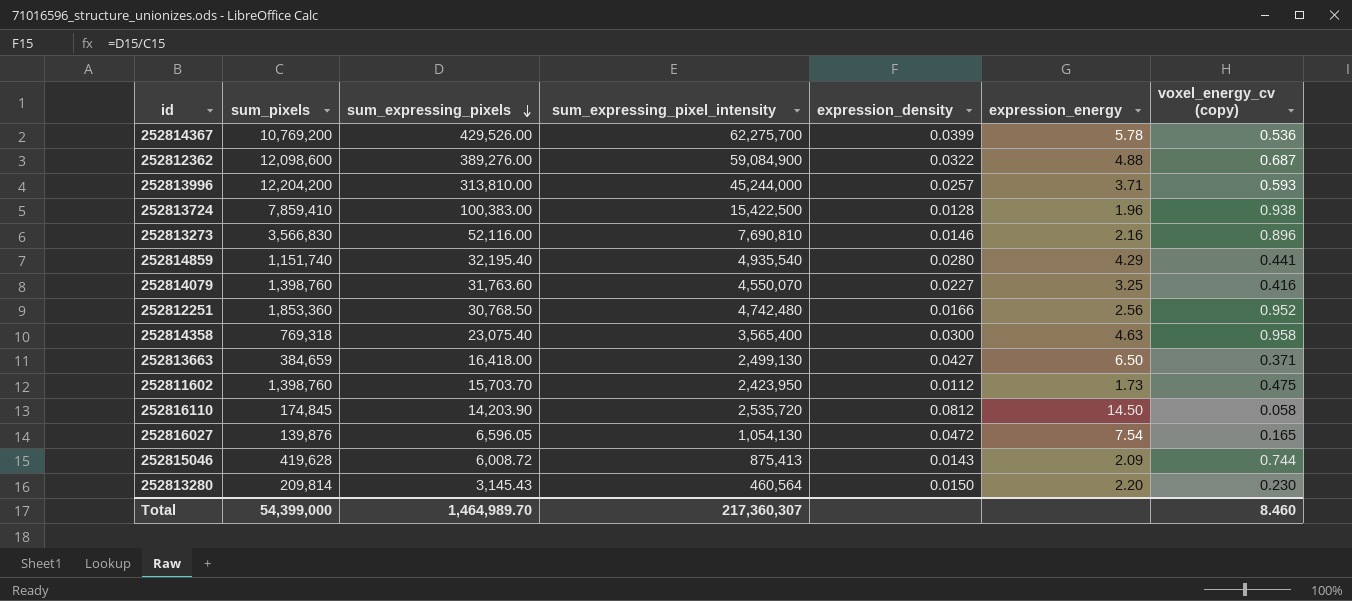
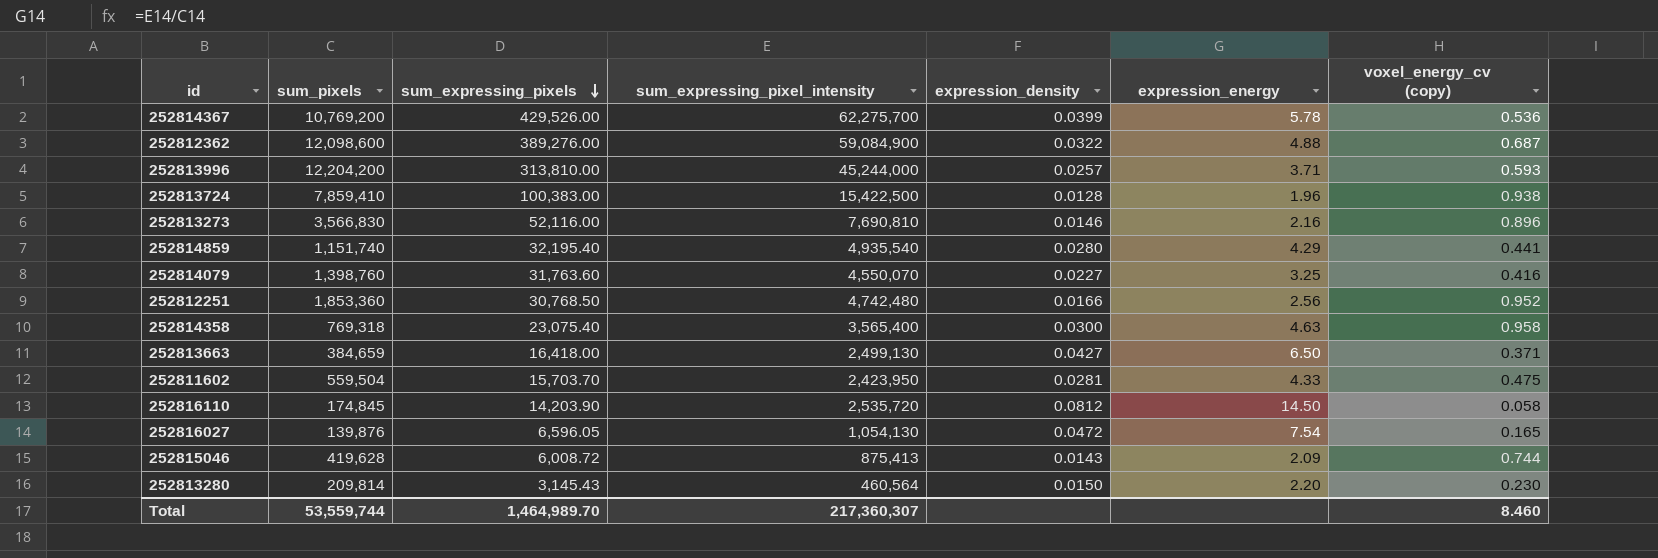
252811602 | sum_pixels: 1,398,760 -> 559,504
252811602 | expression_density: 0.0112 -> 0.0281
252811602 | expression_energy: 1.73 -> 4.33
Total | sum_pixels: 54,399,000 -> 53,559,744

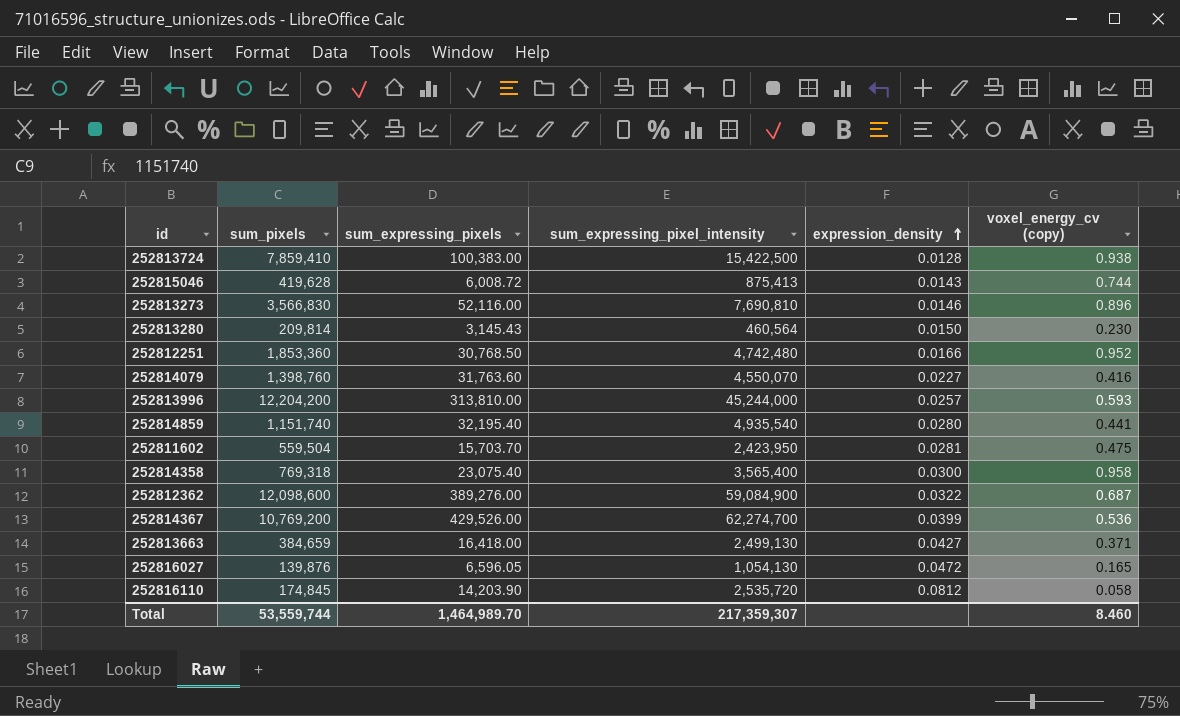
row order: sum_expressing_pixels descending -> expression_density ascending
column expression_energy | formula: [sum_expressing_pixel_intensity] / [sum_pixels] -> none
252814367 | sum_expressing_pixel_intensity: 62,275,700 -> 62,274,700
Total | sum_expressing_pixel_intensity: 217,360,307 -> 217,359,307

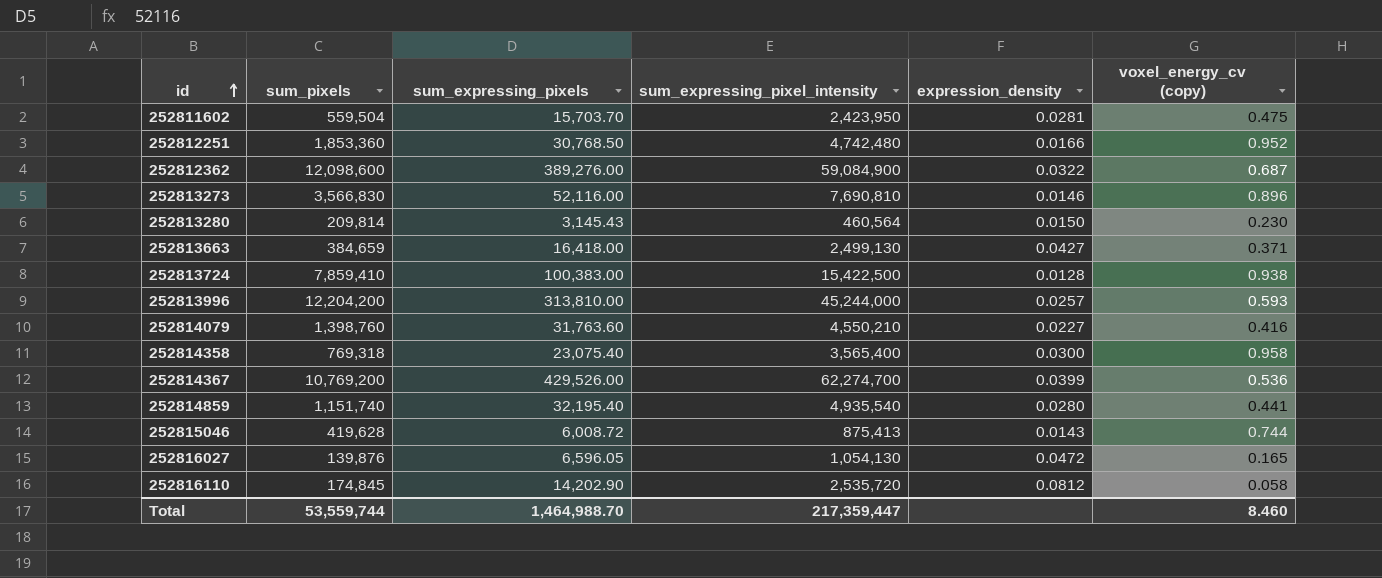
row order: expression_density ascending -> id ascending
252814079 | sum_expressing_pixel_intensity: 4,550,070 -> 4,550,210
252816110 | sum_expressing_pixels: 14,203.90 -> 14,202.90
Total | sum_expressing_pixels: 1,464,989.70 -> 1,464,988.70
Total | sum_expressing_pixel_intensity: 217,359,307 -> 217,359,447

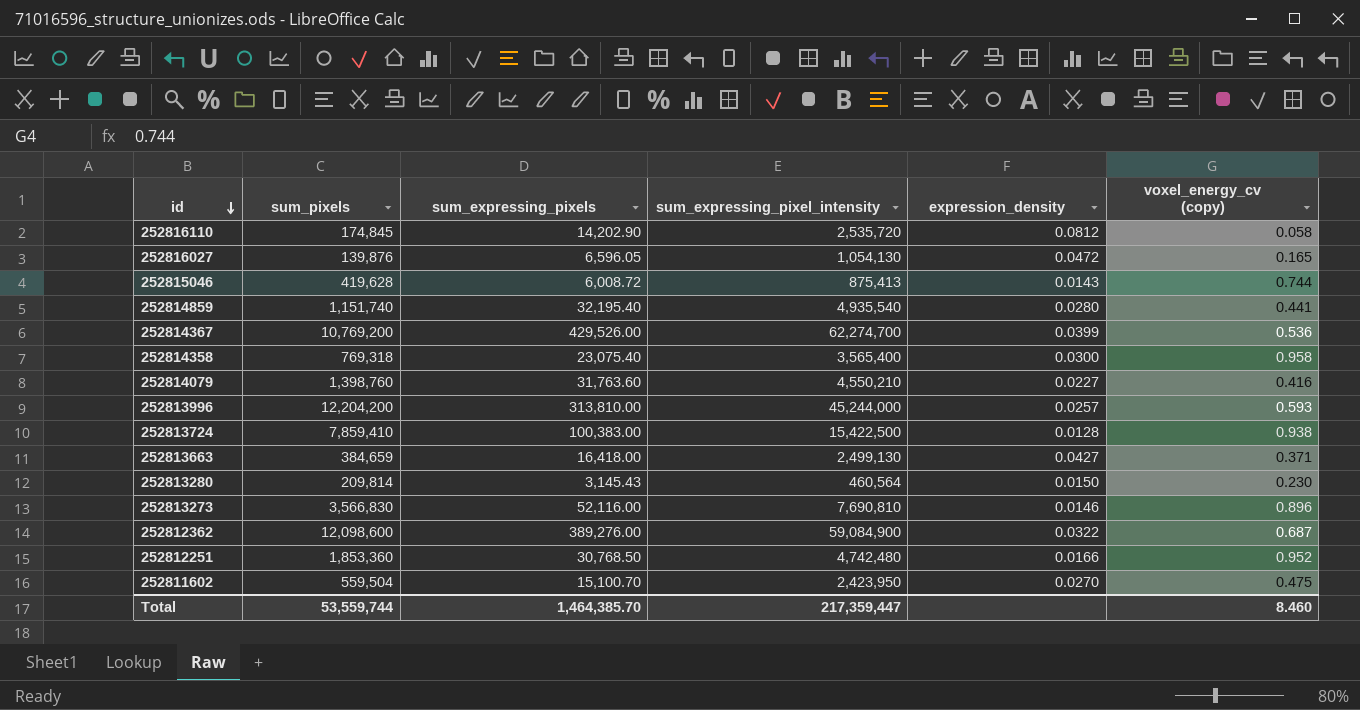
row order: id ascending -> id descending
252811602 | sum_expressing_pixels: 15,703.70 -> 15,100.70
252811602 | expression_density: 0.0281 -> 0.0270
Total | sum_expressing_pixels: 1,464,988.70 -> 1,464,385.70

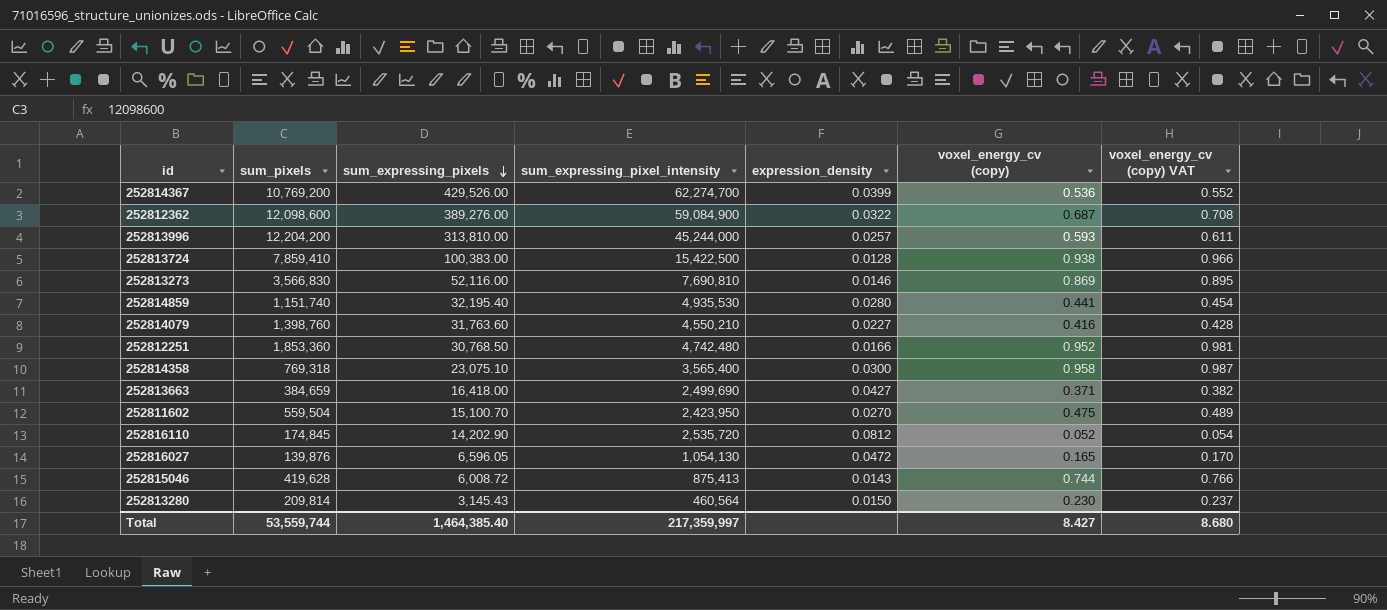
row order: id descending -> sum_expressing_pixels descending
column voxel_energy_cv (copy) VAT | formula: none -> [voxel_energy_cv (copy)] * 1.03
252813273 | voxel_energy_cv (copy): 0.896 -> 0.869
252814859 | sum_expressing_pixel_intensity: 4,935,540 -> 4,935,530
252814358 | sum_expressing_pixels: 23,075.40 -> 23,075.10
252813663 | sum_expressing_pixel_intensity: 2,499,130 -> 2,499,690
252816110 | voxel_energy_cv (copy): 0.058 -> 0.052
Total | sum_expressing_pixels: 1,464,385.70 -> 1,464,385.40
Total | sum_expressing_pixel_intensity: 217,359,447 -> 217,359,997
Total | voxel_energy_cv (copy): 8.460 -> 8.427

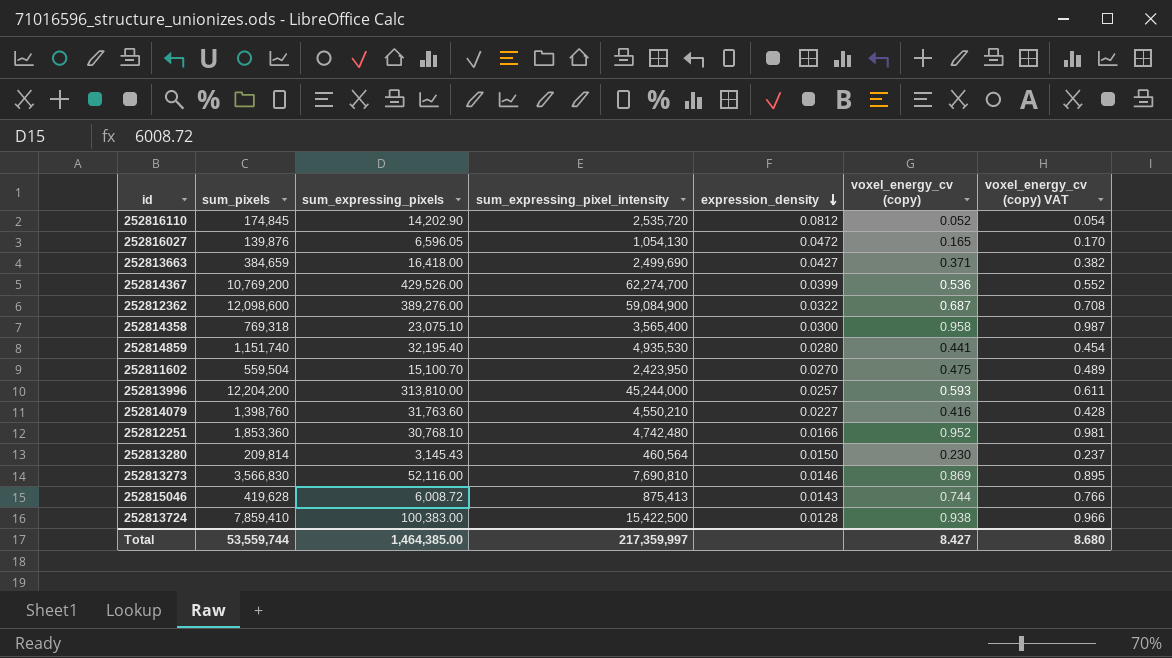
row order: sum_expressing_pixels descending -> expression_density descending
252812251 | sum_expressing_pixels: 30,768.50 -> 30,768.10
Total | sum_expressing_pixels: 1,464,385.40 -> 1,464,385.00

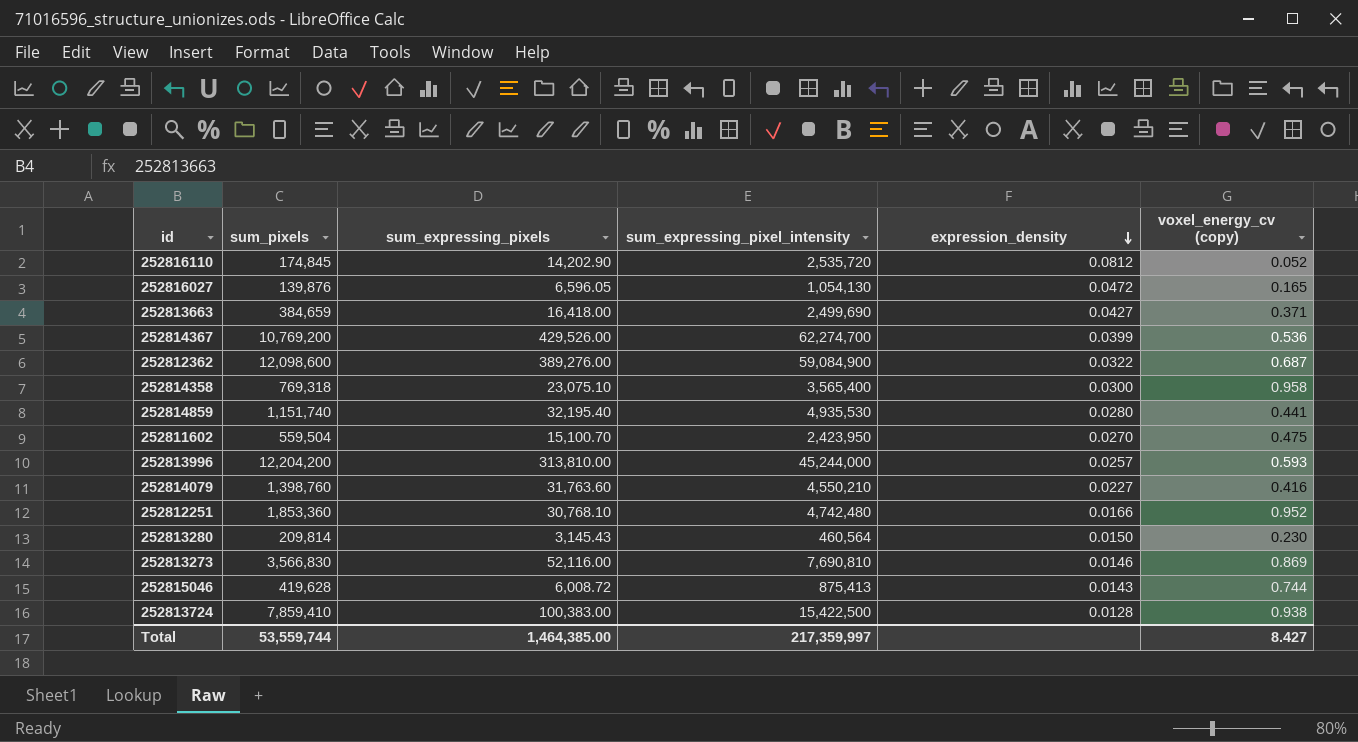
column voxel_energy_cv (copy) VAT | formula: [voxel_energy_cv (copy)] * 1.03 -> none

